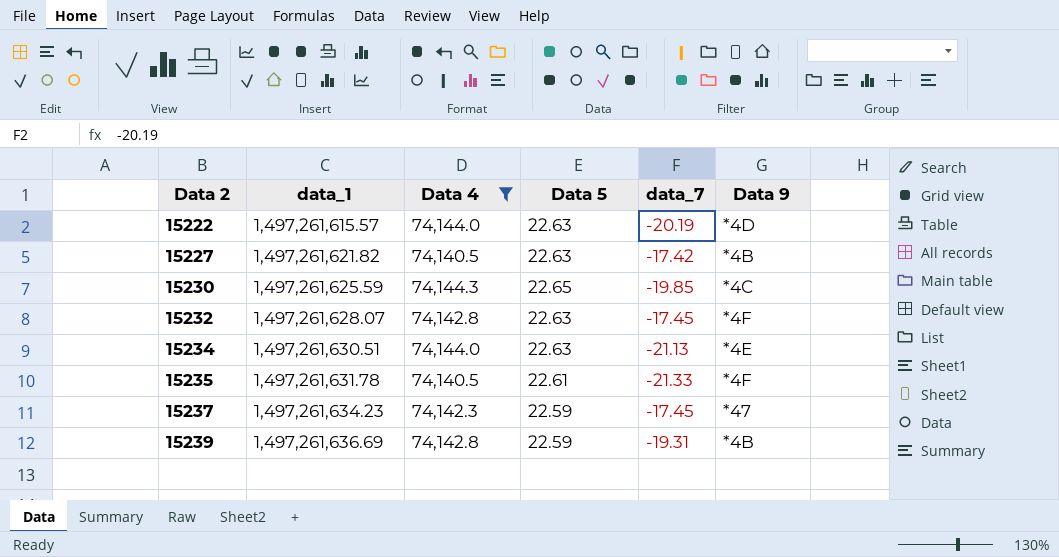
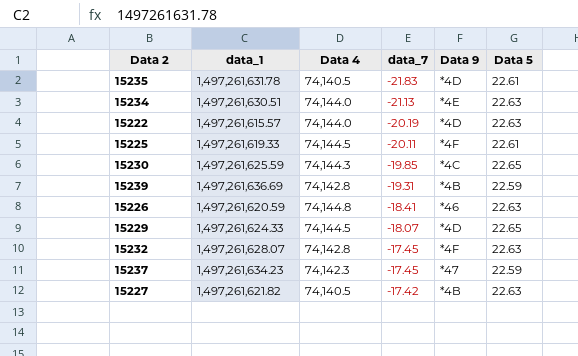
filter: Data 4 <= 74,144.3 -> none
row order: Data 2 ascending -> data_7 ascending
column Data 5 | position: 4 -> 6
15235 | data_7: -21.33 -> -21.83
15235 | Data 9: *4F -> *4D

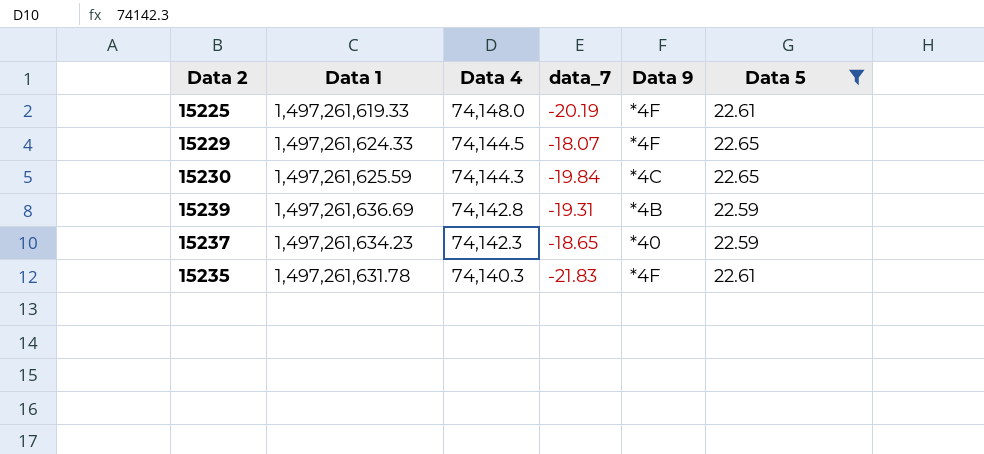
filter: none -> Data 5 != 22.63
row order: data_7 ascending -> Data 4 descending
column name: data_1 -> Data 1
15225 | Data 4: 74,144.5 -> 74,148.0
15225 | data_7: -20.11 -> -20.19
15229 | Data 9: *4D -> *4F
15230 | data_7: -19.85 -> -19.84
15237 | data_7: -17.45 -> -18.65
15237 | Data 9: *47 -> *40
15235 | Data 4: 74,140.5 -> 74,140.3
15235 | Data 9: *4D -> *4F

